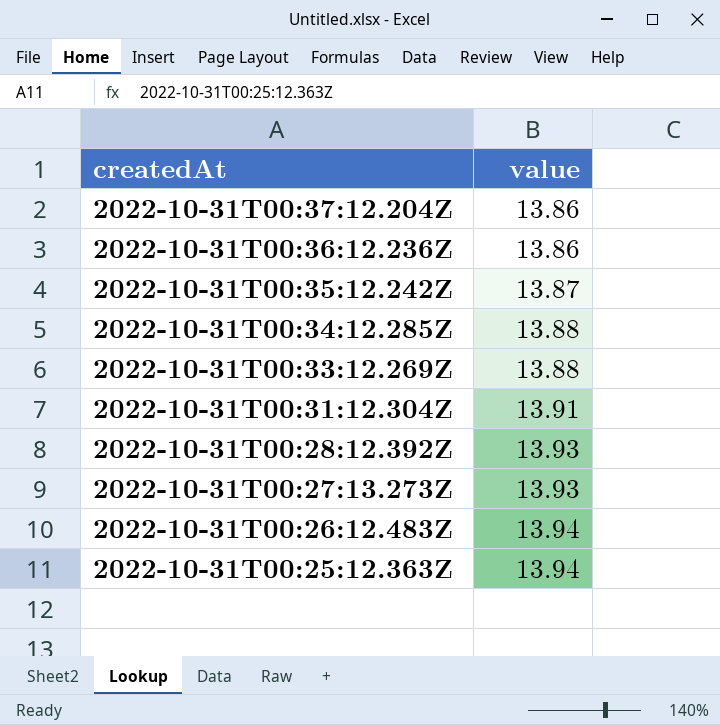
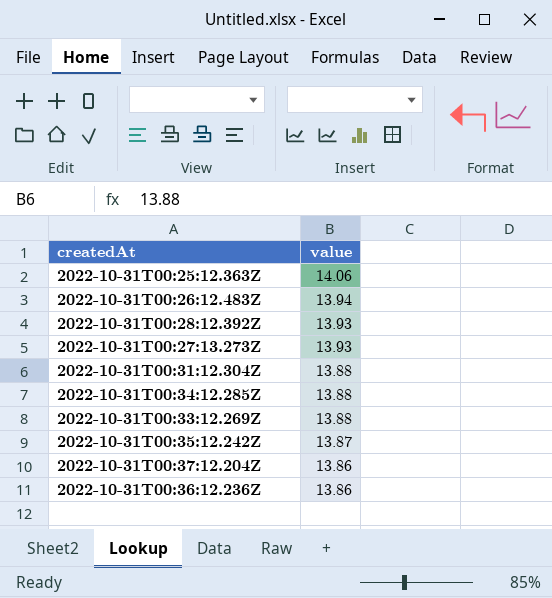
row order: createdAt descending -> value descending
2022-10-31T00:25:12.363Z | value: 13.94 -> 14.06
2022-10-31T00:31:12.304Z | value: 13.91 -> 13.88

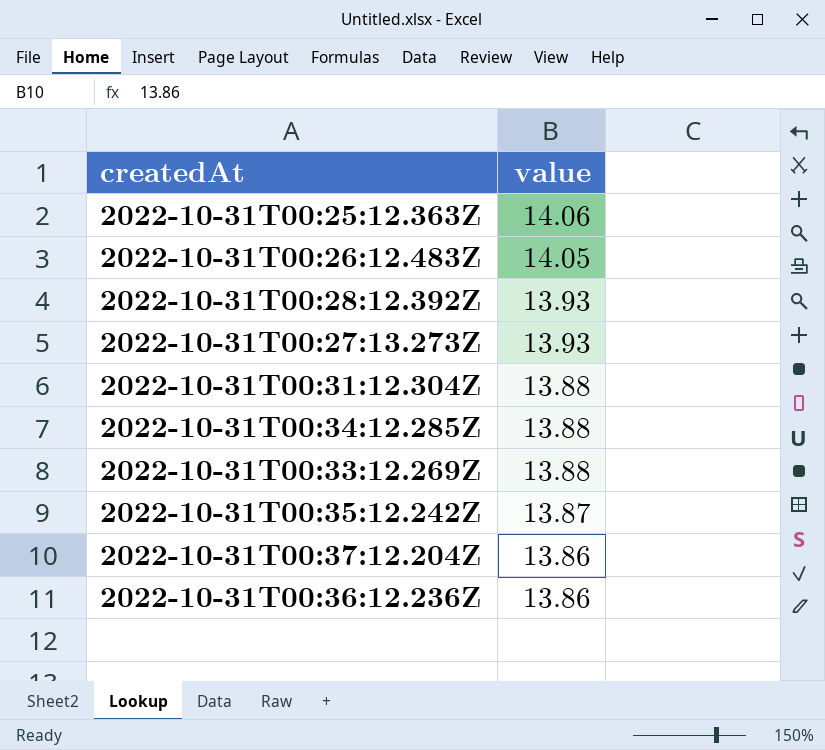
2022-10-31T00:26:12.483Z | value: 13.94 -> 14.05

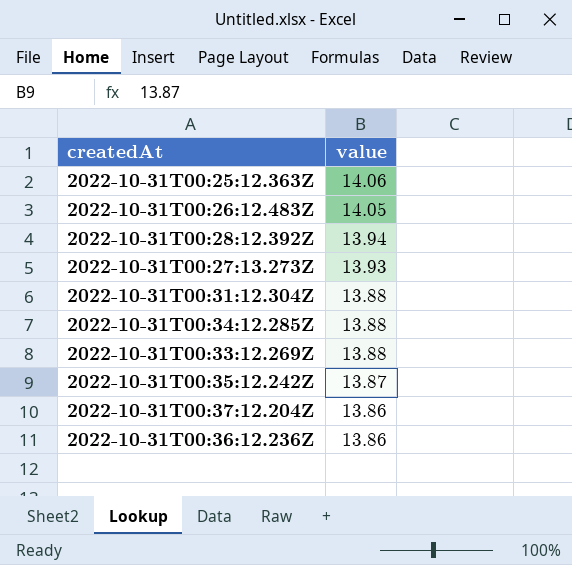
2022-10-31T00:28:12.392Z | value: 13.93 -> 13.94

